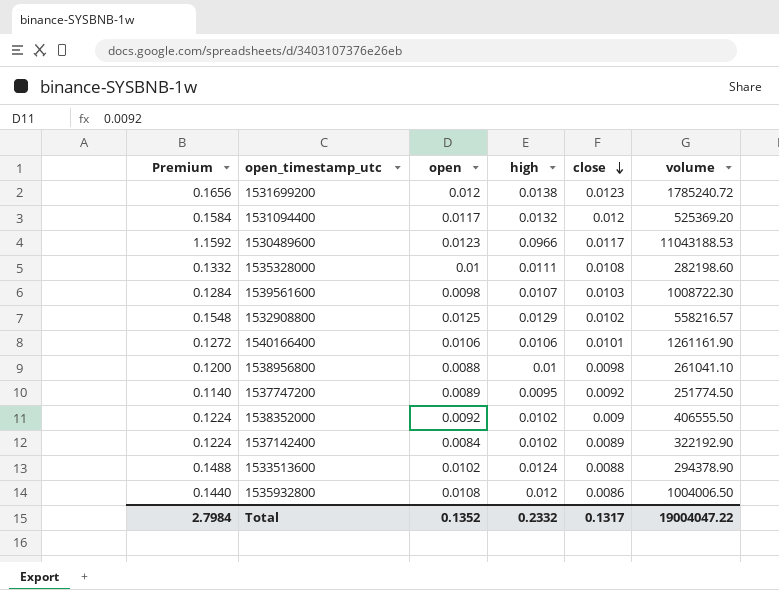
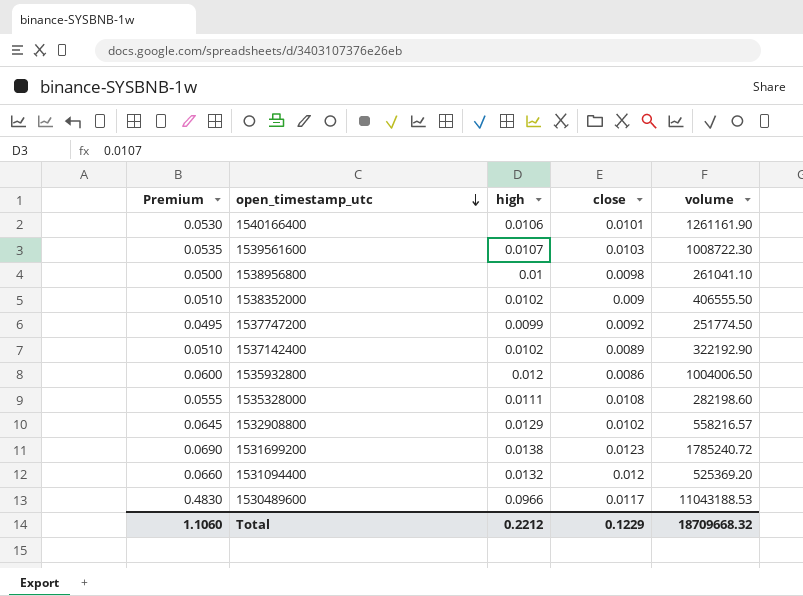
row order: close descending -> open_timestamp_utc descending
column open | position: 3 -> none
column Premium | formula: [high] * 12 -> [high] * 5
row 1533513600: 0.1488 | 0.0102 | 0.0124 | 0.0088 | 294378.90 -> none
1537747200 | high: 0.0095 -> 0.0099
Total | Premium: 2.7984 -> 1.1060
Total | high: 0.2332 -> 0.2212
Total | close: 0.1317 -> 0.1229
Total | volume: 19004047.22 -> 18709668.32

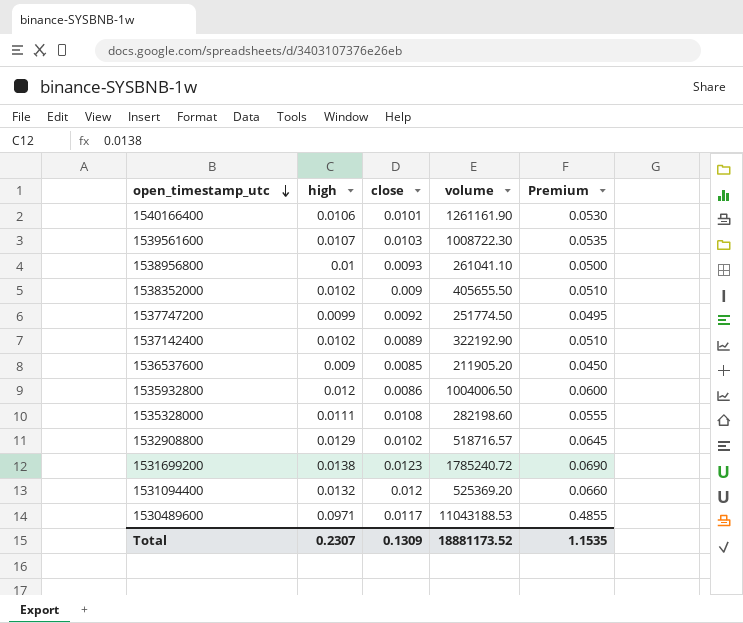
column Premium | position: 1 -> 5
1538956800 | close: 0.0098 -> 0.0093
1538352000 | volume: 406555.50 -> 405655.50
row 1536537600: none -> 0.009 | 0.0085 | 211905.20 | 0.0450
1532908800 | volume: 558216.57 -> 518716.57
1530489600 | high: 0.0966 -> 0.0971
1530489600 | Premium: 0.4830 -> 0.4855
Total | high: 0.2212 -> 0.2307
Total | close: 0.1229 -> 0.1309
Total | volume: 18709668.32 -> 18881173.52
Total | Premium: 1.1060 -> 1.1535

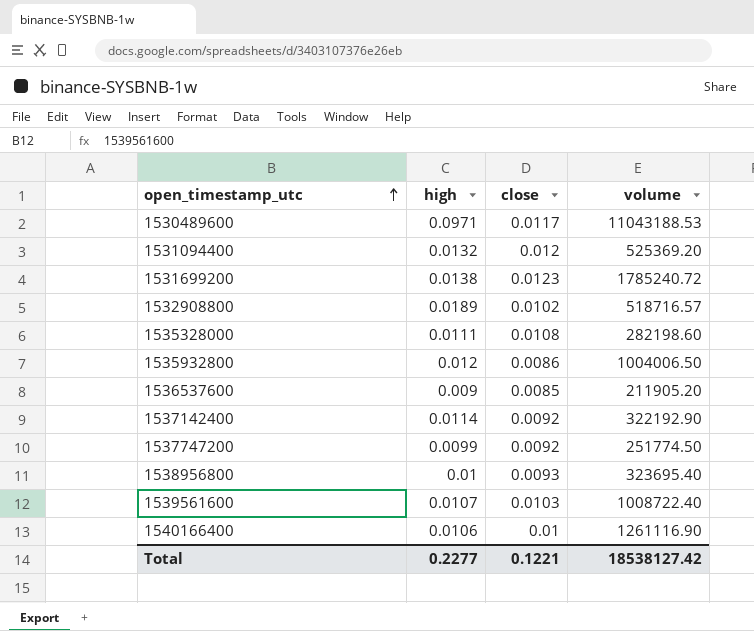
row order: open_timestamp_utc descending -> open_timestamp_utc ascending
column Premium | formula: [high] * 5 -> none
row 1538352000: 0.0102 | 0.009 | 405655.50 | 0.0510 -> none
1532908800 | high: 0.0129 -> 0.0189
1537142400 | high: 0.0102 -> 0.0114
1537142400 | close: 0.0089 -> 0.0092
1538956800 | volume: 261041.10 -> 323695.40
1539561600 | volume: 1008722.30 -> 1008722.40
1540166400 | close: 0.0101 -> 0.01
1540166400 | volume: 1261161.90 -> 1261116.90
Total | high: 0.2307 -> 0.2277
Total | close: 0.1309 -> 0.1221
Total | volume: 18881173.52 -> 18538127.42

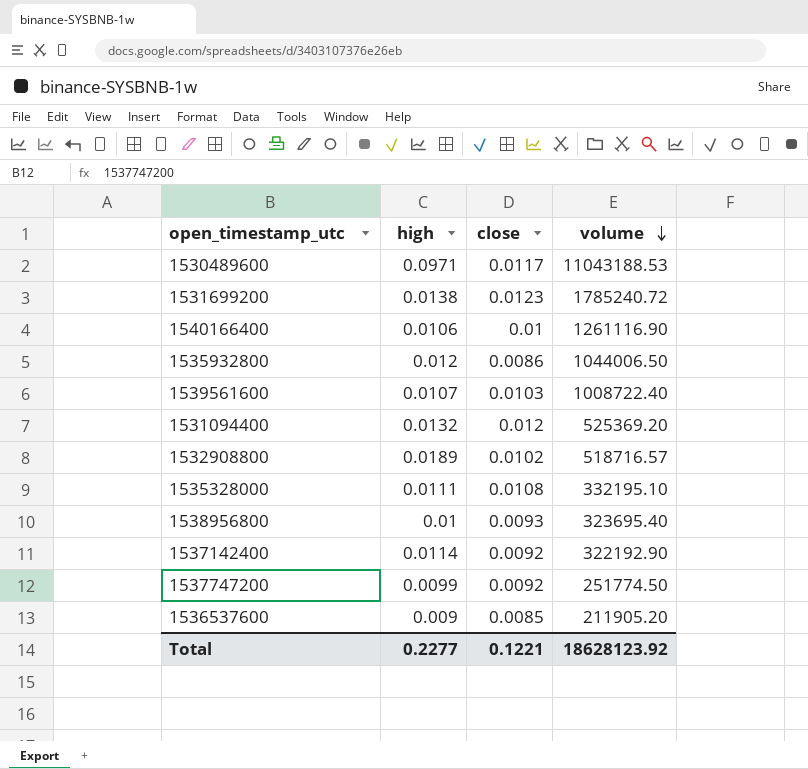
row order: open_timestamp_utc ascending -> volume descending
1535932800 | volume: 1004006.50 -> 1044006.50
1535328000 | volume: 282198.60 -> 332195.10
Total | volume: 18538127.42 -> 18628123.92

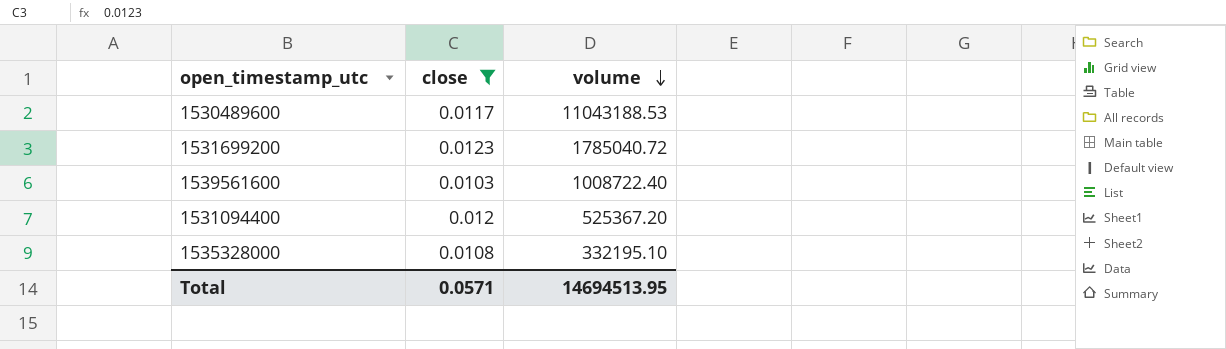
filter: none -> close >= 0.0103
column high | position: 2 -> none
1531699200 | volume: 1785240.72 -> 1785040.72
1531094400 | volume: 525369.20 -> 525367.20
Total | close: 0.1221 -> 0.0571
Total | volume: 18628123.92 -> 14694513.95

